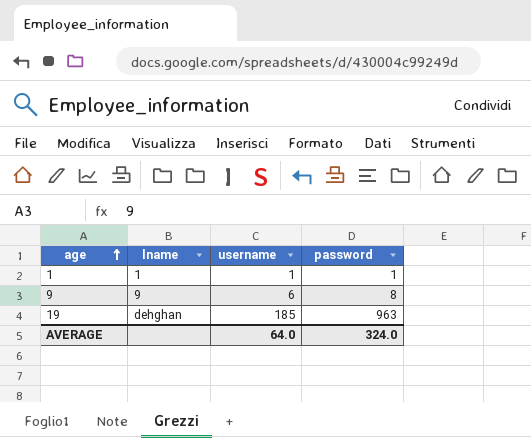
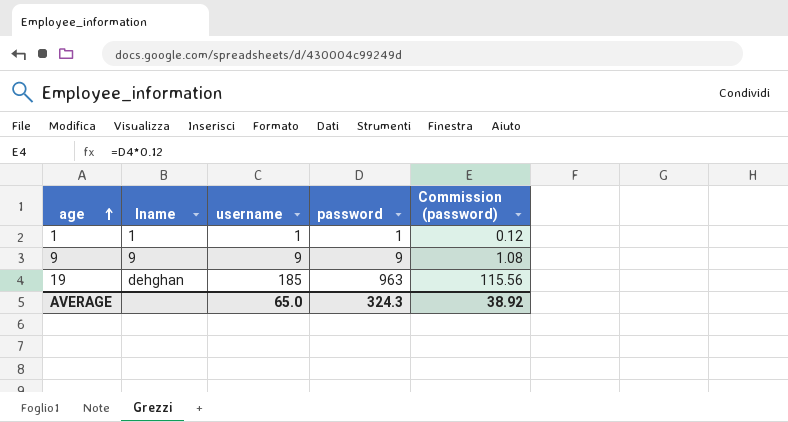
column Commission (password) | formula: none -> [password] * 0.12
9 | username: 6 -> 9
9 | password: 8 -> 9
AVERAGE | username: 64.0 -> 65.0
AVERAGE | password: 324.0 -> 324.3

